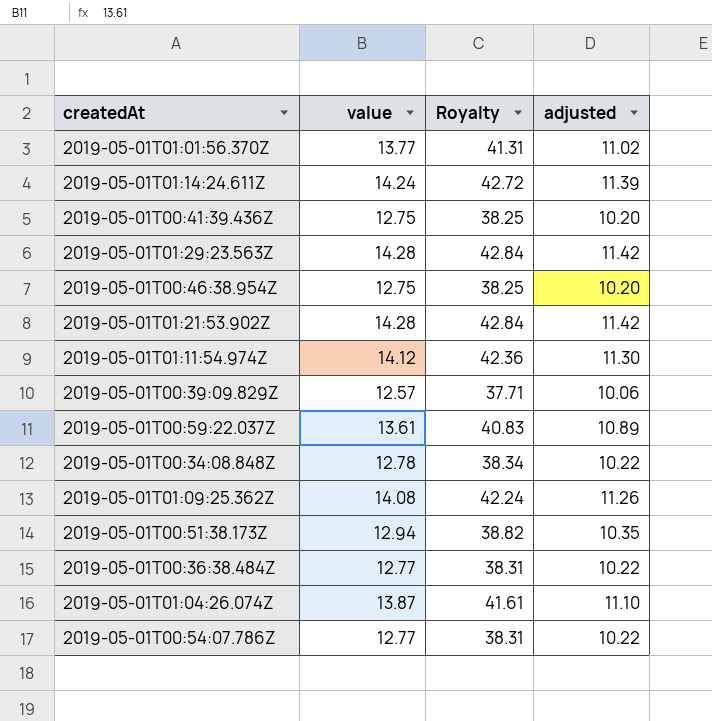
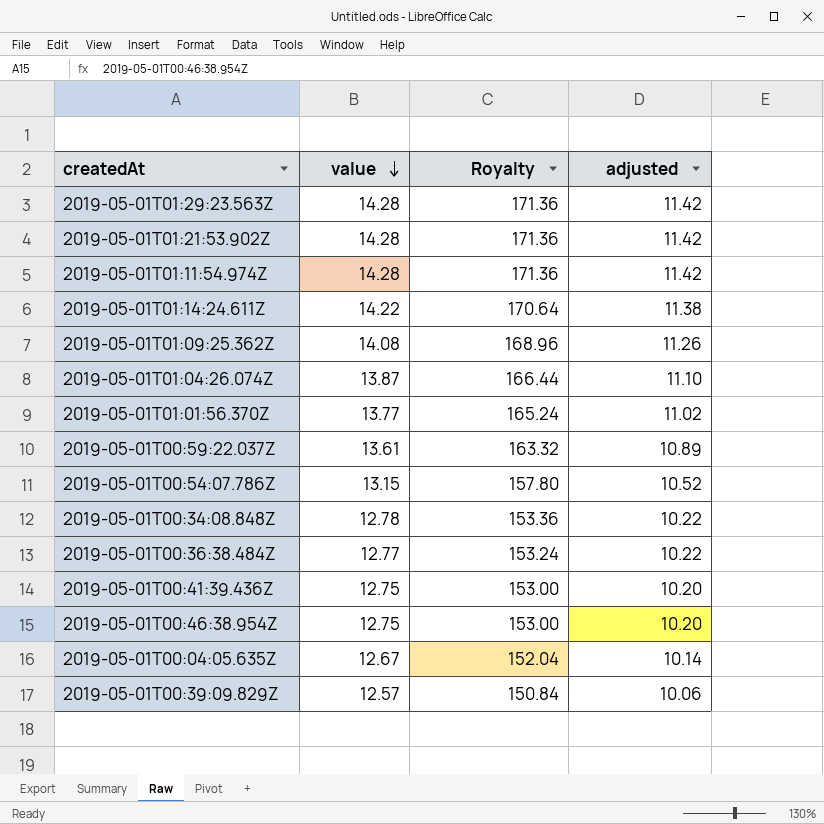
row order: none -> value descending
column Royalty | formula: [value] * 3 -> [value] * 12
row 2019-05-01T00:51:38.173Z: 12.94 | 38.82 | 10.35 -> none
2019-05-01T01:11:54.974Z | value: 14.12 -> 14.28
2019-05-01T01:11:54.974Z | adjusted: 11.30 -> 11.42
2019-05-01T01:14:24.611Z | value: 14.24 -> 14.22
2019-05-01T01:14:24.611Z | adjusted: 11.39 -> 11.38
2019-05-01T00:54:07.786Z | value: 12.77 -> 13.15
2019-05-01T00:54:07.786Z | adjusted: 10.22 -> 10.52
row 2019-05-01T00:04:05.635Z: none -> 12.67 | 152.04 | 10.14

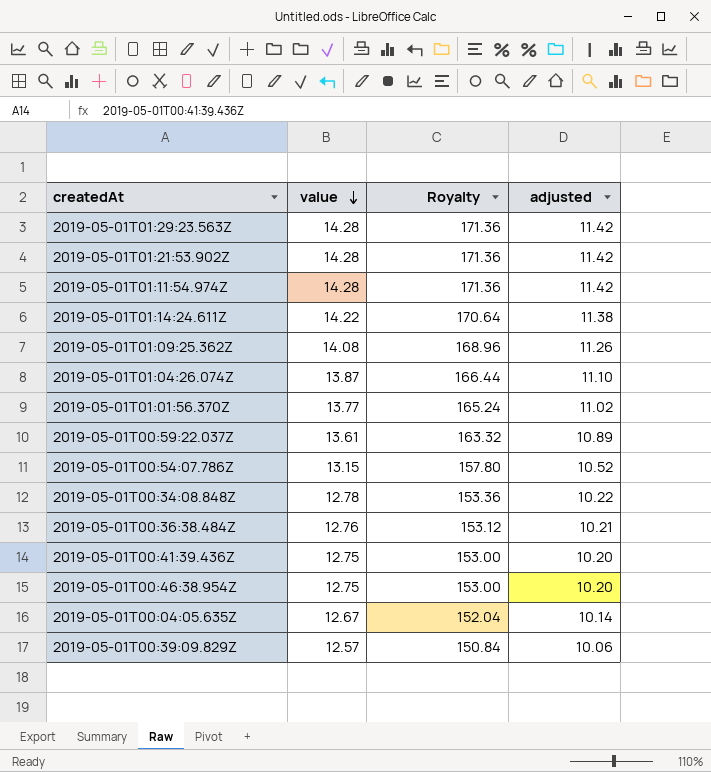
2019-05-01T00:36:38.484Z | value: 12.77 -> 12.76
2019-05-01T00:36:38.484Z | Royalty: 153.24 -> 153.12
2019-05-01T00:36:38.484Z | adjusted: 10.22 -> 10.21

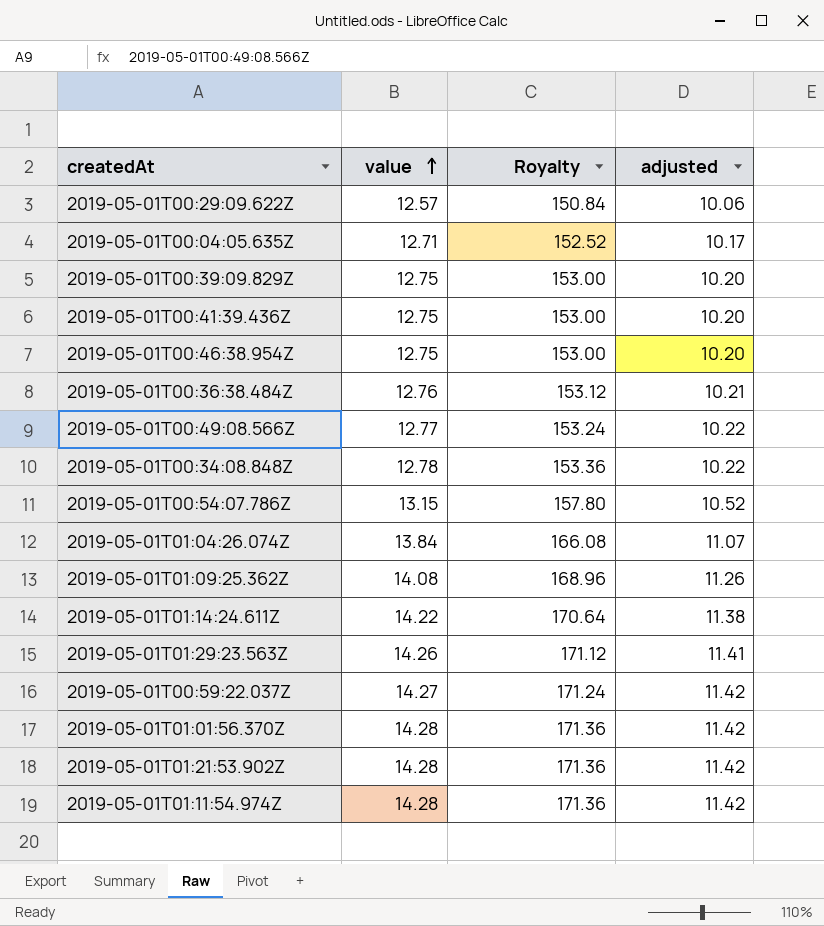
row order: value descending -> value ascending
row 2019-05-01T00:29:09.622Z: none -> 12.57 | 150.84 | 10.06
2019-05-01T00:04:05.635Z | value: 12.67 -> 12.71
2019-05-01T00:04:05.635Z | Royalty: 152.04 -> 152.52
2019-05-01T00:04:05.635Z | adjusted: 10.14 -> 10.17
2019-05-01T00:39:09.829Z | value: 12.57 -> 12.75
2019-05-01T00:39:09.829Z | Royalty: 150.84 -> 153.00
2019-05-01T00:39:09.829Z | adjusted: 10.06 -> 10.20
row 2019-05-01T00:49:08.566Z: none -> 12.77 | 153.24 | 10.22
2019-05-01T01:04:26.074Z | value: 13.87 -> 13.84
2019-05-01T01:04:26.074Z | Royalty: 166.44 -> 166.08
2019-05-01T01:04:26.074Z | adjusted: 11.10 -> 11.07
2019-05-01T01:29:23.563Z | value: 14.28 -> 14.26
2019-05-01T01:29:23.563Z | Royalty: 171.36 -> 171.12
2019-05-01T01:29:23.563Z | adjusted: 11.42 -> 11.41
2019-05-01T00:59:22.037Z | value: 13.61 -> 14.27
2019-05-01T00:59:22.037Z | Royalty: 163.32 -> 171.24
2019-05-01T00:59:22.037Z | adjusted: 10.89 -> 11.42
2019-05-01T01:01:56.370Z | value: 13.77 -> 14.28
2019-05-01T01:01:56.370Z | Royalty: 165.24 -> 171.36
2019-05-01T01:01:56.370Z | adjusted: 11.02 -> 11.42

